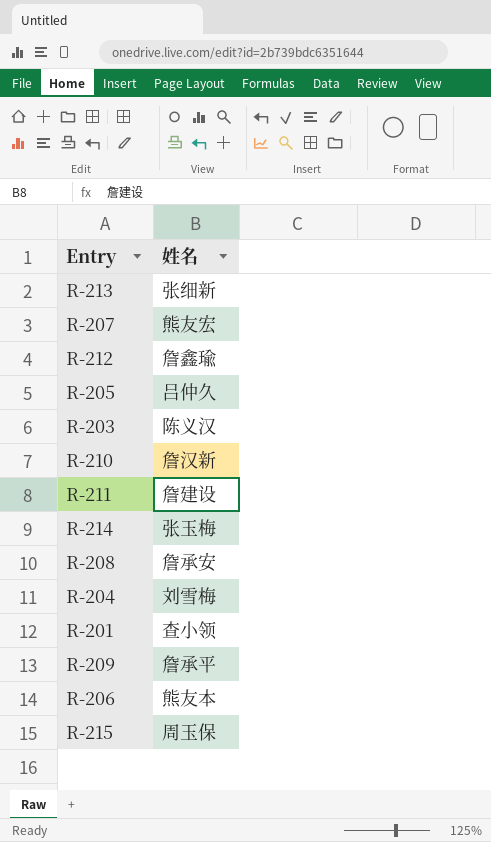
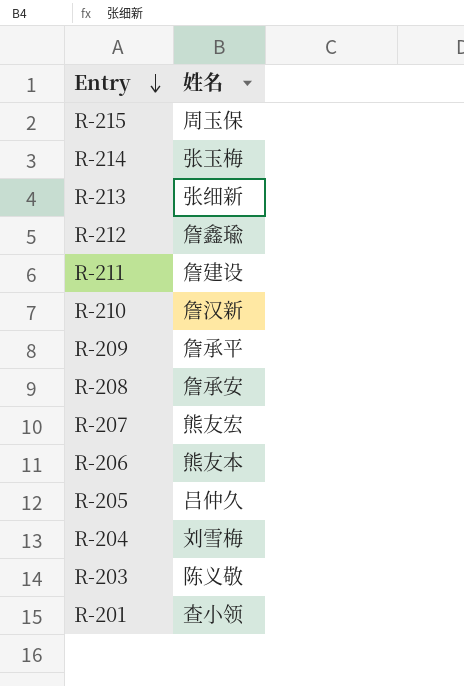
row order: none -> Entry descending
R-203 | 姓名: 陈义汉 -> 陈义敬

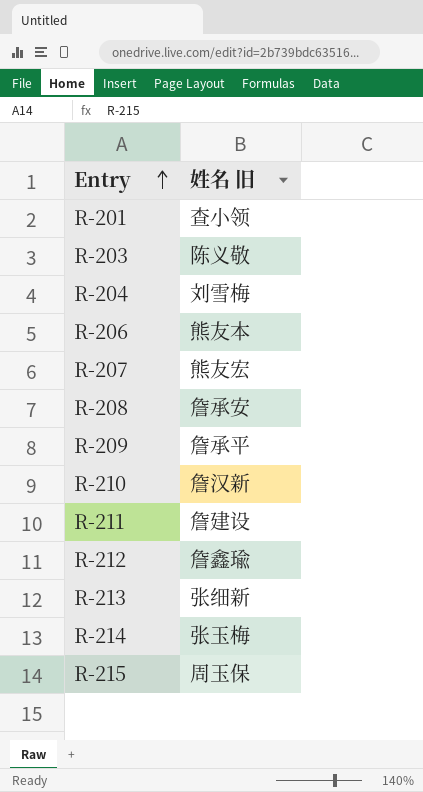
row order: Entry descending -> Entry ascending
column name: 姓名 -> 姓名 旧
row R-205: 吕仲久 -> none

